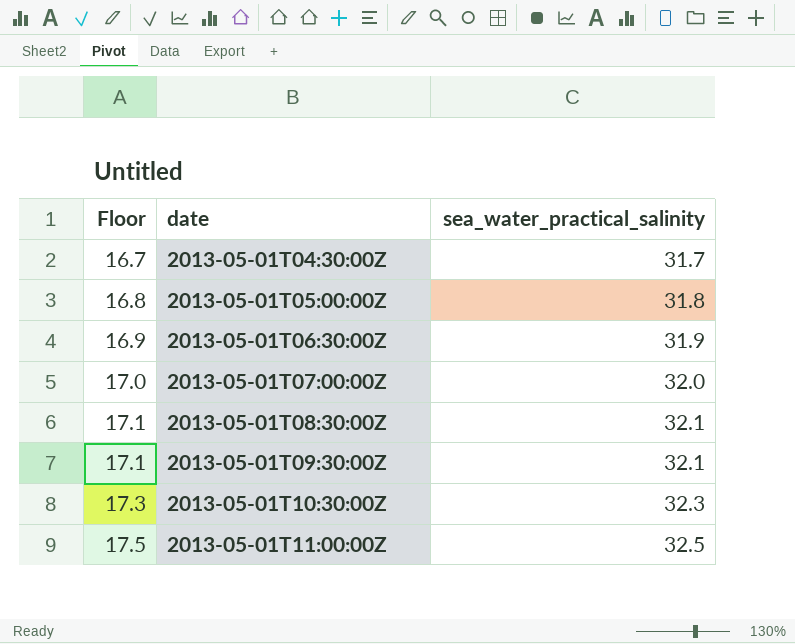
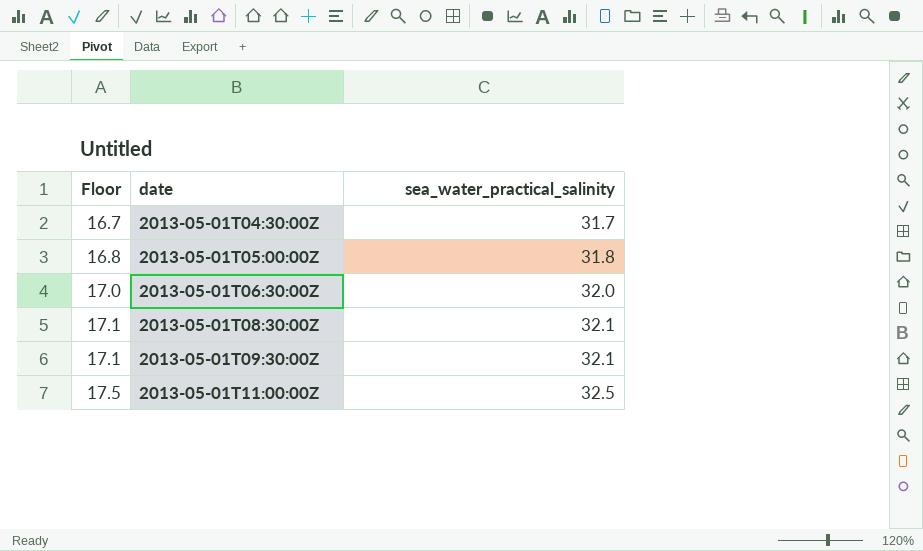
row 2013-05-01T07:00:00Z: 17.0 | 32.0 -> none
row 2013-05-01T10:30:00Z: 17.3 | 32.3 -> none
2013-05-01T06:30:00Z | Floor: 16.9 -> 17.0
2013-05-01T06:30:00Z | sea_water_practical_salinity: 31.9 -> 32.0

